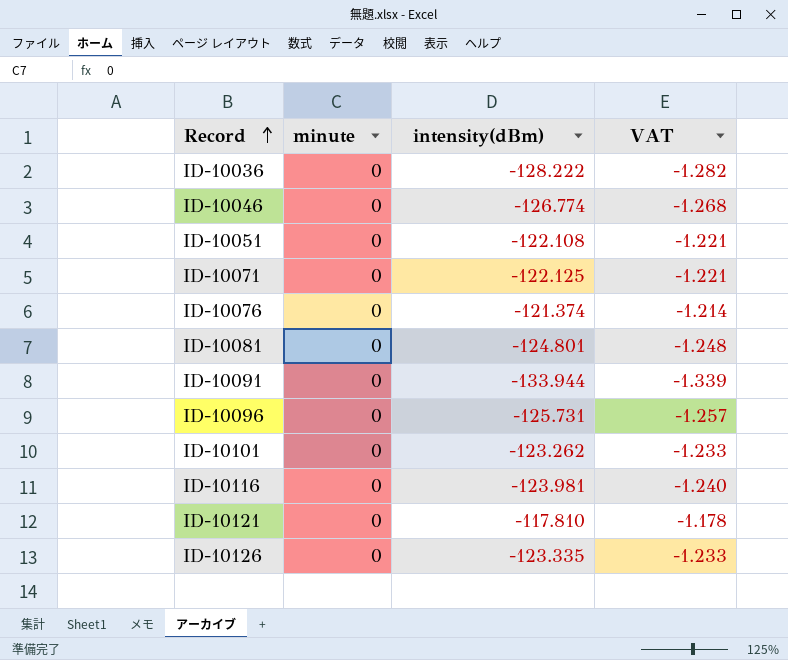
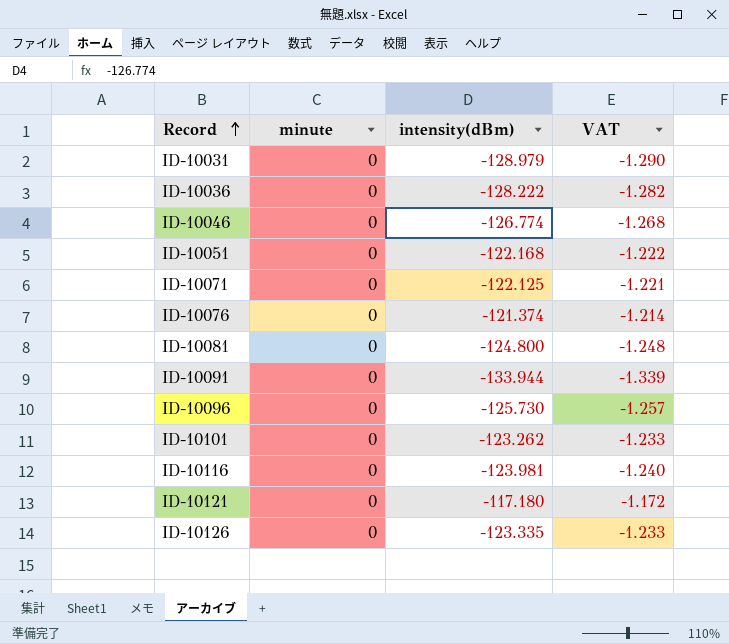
row ID-10031: none -> 0 | -128.979 | -1.290
ID-10051 | intensity(dBm): -122.108 -> -122.168
ID-10051 | VAT: -1.221 -> -1.222
ID-10081 | intensity(dBm): -124.801 -> -124.800
ID-10096 | intensity(dBm): -125.731 -> -125.730
ID-10121 | intensity(dBm): -117.810 -> -117.180
ID-10121 | VAT: -1.178 -> -1.172

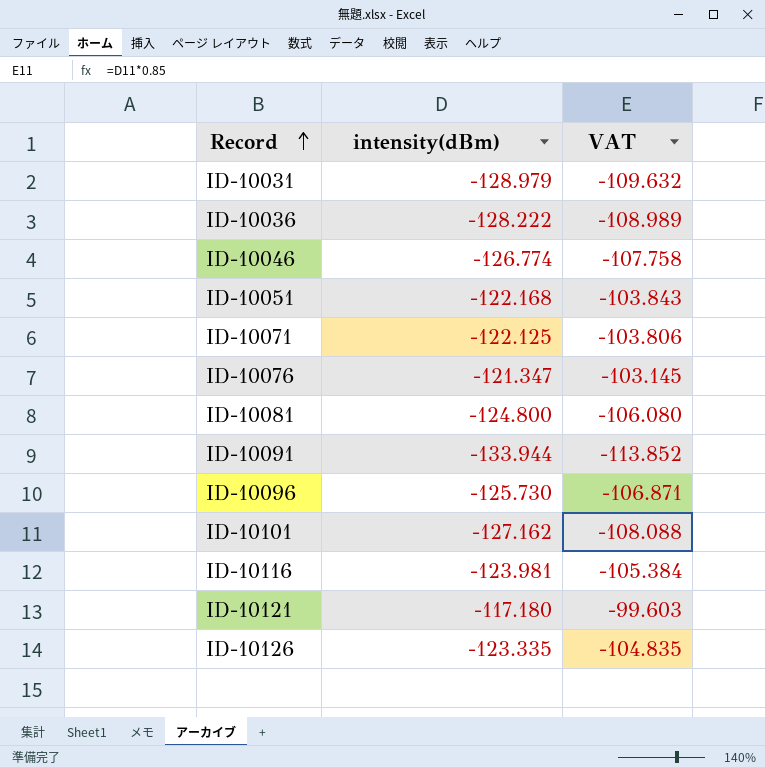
column minute | position: 2 -> none
column VAT | formula: [intensity(dBm)] * 0.01 -> [intensity(dBm)] * 0.85
ID-10076 | intensity(dBm): -121.374 -> -121.347
ID-10101 | intensity(dBm): -123.262 -> -127.162

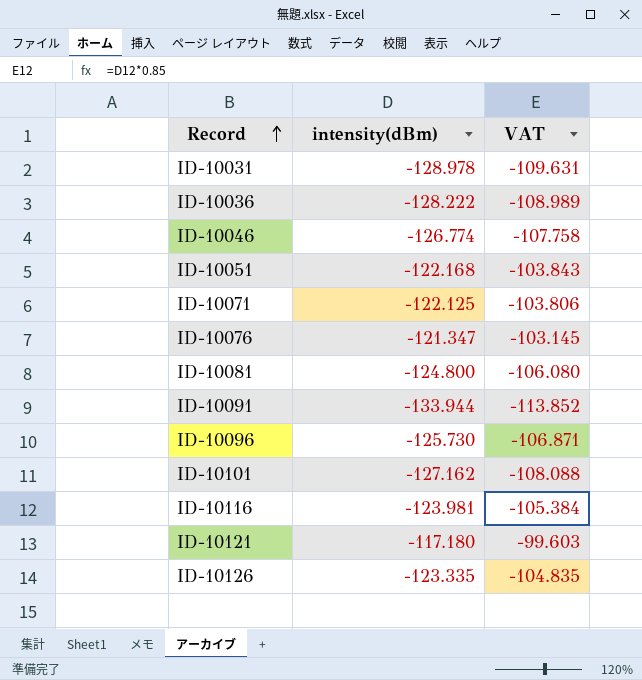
ID-10031 | intensity(dBm): -128.979 -> -128.978
ID-10031 | VAT: -109.632 -> -109.631

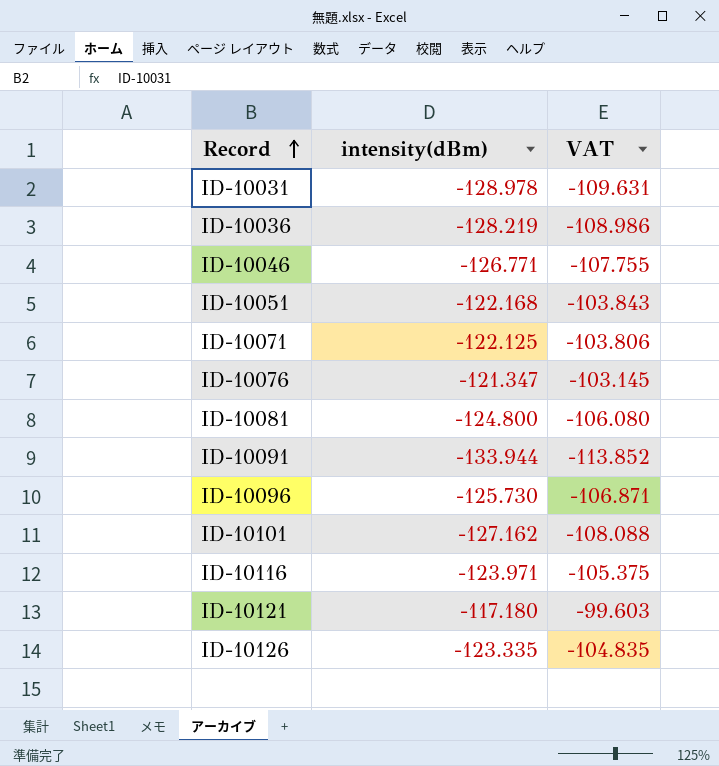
ID-10036 | intensity(dBm): -128.222 -> -128.219
ID-10036 | VAT: -108.989 -> -108.986
ID-10046 | intensity(dBm): -126.774 -> -126.771
ID-10046 | VAT: -107.758 -> -107.755
ID-10116 | intensity(dBm): -123.981 -> -123.971
ID-10116 | VAT: -105.384 -> -105.375

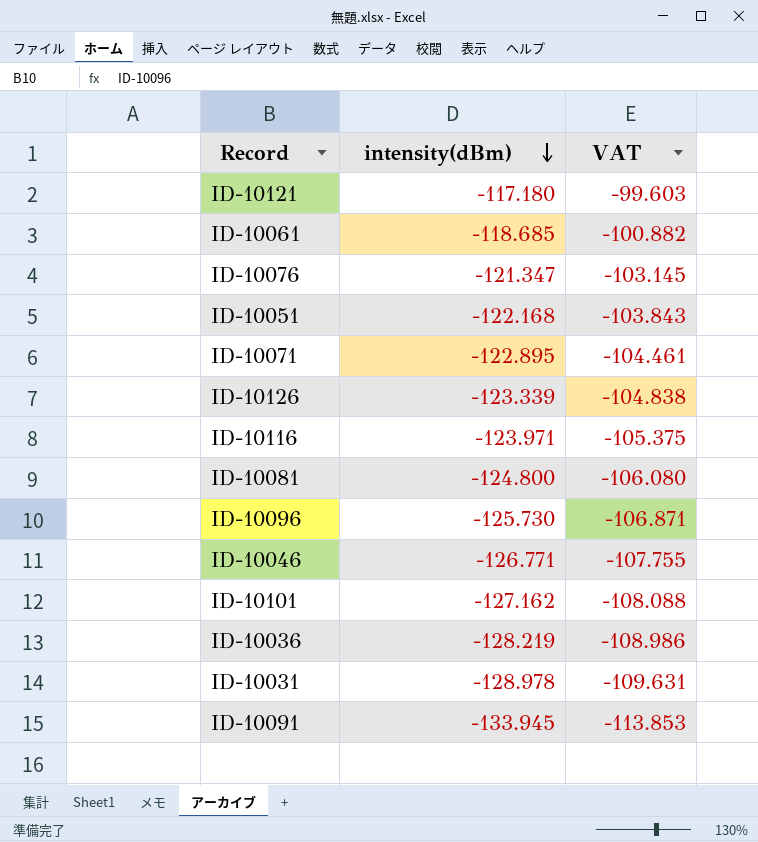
row order: Record ascending -> intensity(dBm) descending
row ID-10061: none -> -118.685 | -100.882
ID-10071 | intensity(dBm): -122.125 -> -122.895
ID-10071 | VAT: -103.806 -> -104.461
ID-10126 | intensity(dBm): -123.335 -> -123.339
ID-10126 | VAT: -104.835 -> -104.838
ID-10091 | intensity(dBm): -133.944 -> -133.945
ID-10091 | VAT: -113.852 -> -113.853

